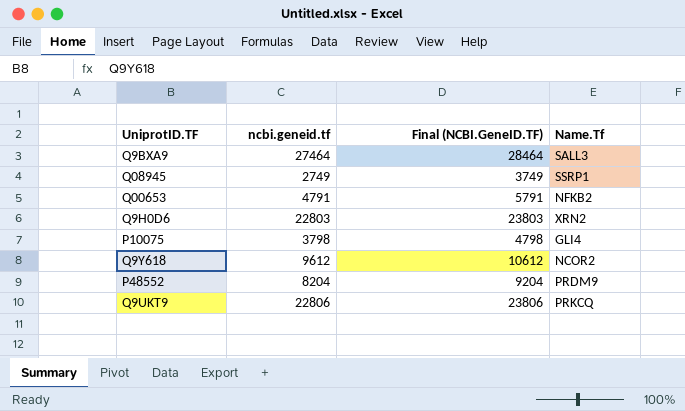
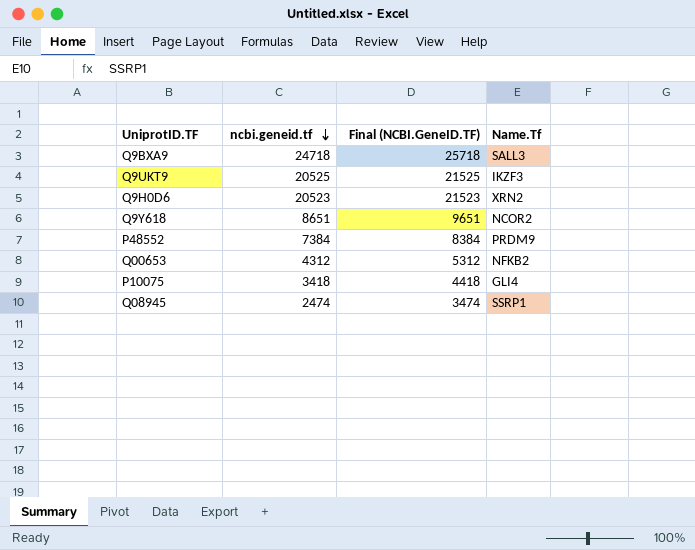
row order: none -> ncbi.geneid.tf descending
Q9BXA9 | ncbi.geneid.tf: 27464 -> 24718
Q9BXA9 | Final (NCBI.GeneID.TF): 28464 -> 25718
Q9UKT9 | ncbi.geneid.tf: 22806 -> 20525
Q9UKT9 | Final (NCBI.GeneID.TF): 23806 -> 21525
Q9UKT9 | Name.Tf: PRKCQ -> IKZF3
Q9H0D6 | ncbi.geneid.tf: 22803 -> 20523
Q9H0D6 | Final (NCBI.GeneID.TF): 23803 -> 21523
Q9Y618 | ncbi.geneid.tf: 9612 -> 8651
Q9Y618 | Final (NCBI.GeneID.TF): 10612 -> 9651
P48552 | ncbi.geneid.tf: 8204 -> 7384
P48552 | Final (NCBI.GeneID.TF): 9204 -> 8384
Q00653 | ncbi.geneid.tf: 4791 -> 4312
Q00653 | Final (NCBI.GeneID.TF): 5791 -> 5312
P10075 | ncbi.geneid.tf: 3798 -> 3418
P10075 | Final (NCBI.GeneID.TF): 4798 -> 4418
Q08945 | ncbi.geneid.tf: 2749 -> 2474
Q08945 | Final (NCBI.GeneID.TF): 3749 -> 3474

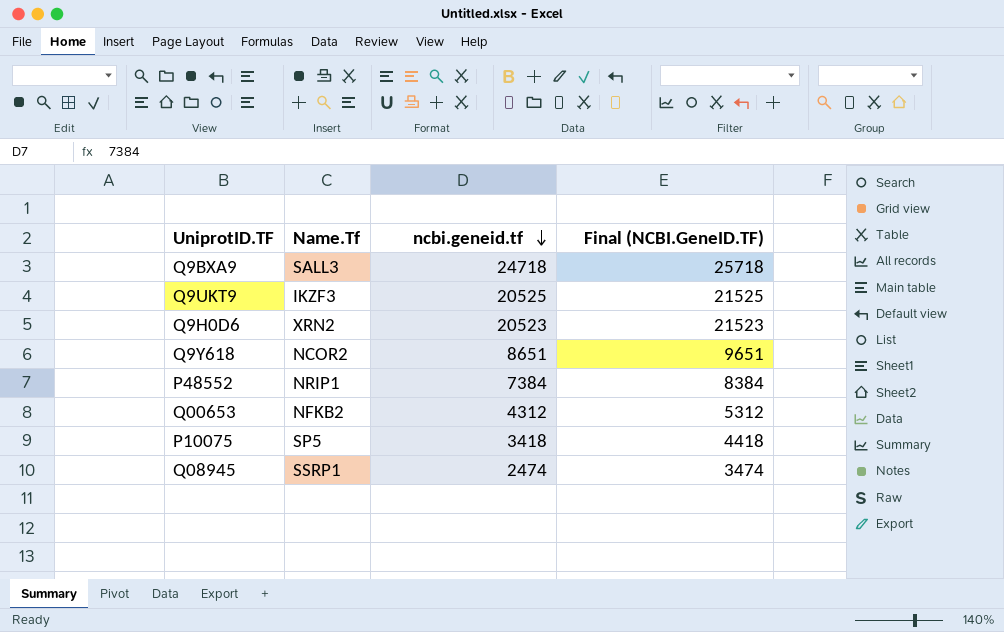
column Name.Tf | position: 4 -> 2
P48552 | Name.Tf: PRDM9 -> NRIP1
P10075 | Name.Tf: GLI4 -> SP5

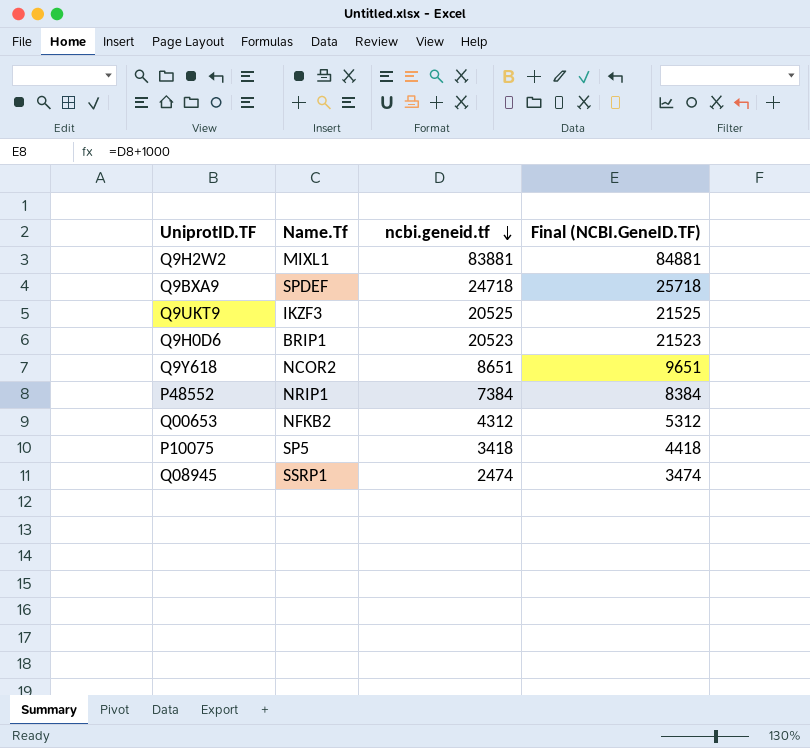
row Q9H2W2: none -> MIXL1 | 83881 | 84881
Q9BXA9 | Name.Tf: SALL3 -> SPDEF
Q9H0D6 | Name.Tf: XRN2 -> BRIP1

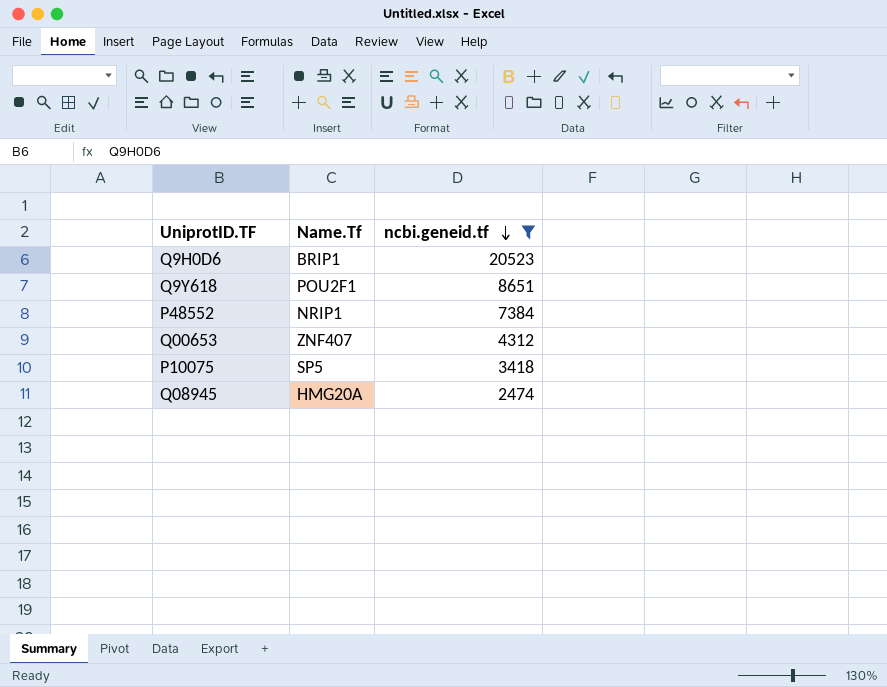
filter: none -> ncbi.geneid.tf <= 20523
column Final (NCBI.GeneID.TF) | formula: [ncbi.geneid.tf] + 1000 -> none
Q9Y618 | Name.Tf: NCOR2 -> POU2F1
Q00653 | Name.Tf: NFKB2 -> ZNF407
Q08945 | Name.Tf: SSRP1 -> HMG20A

